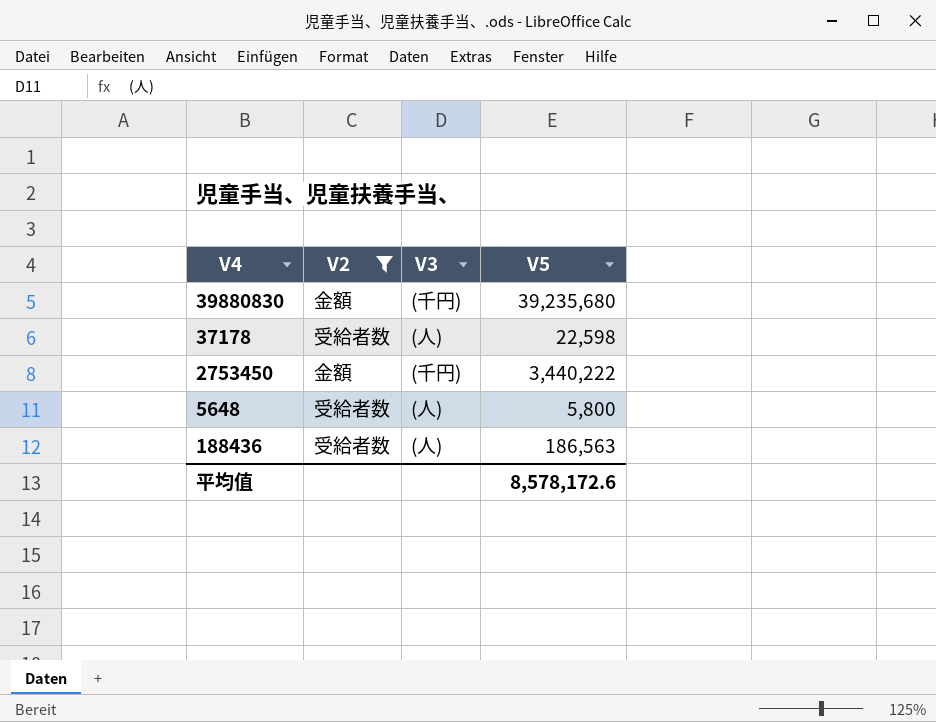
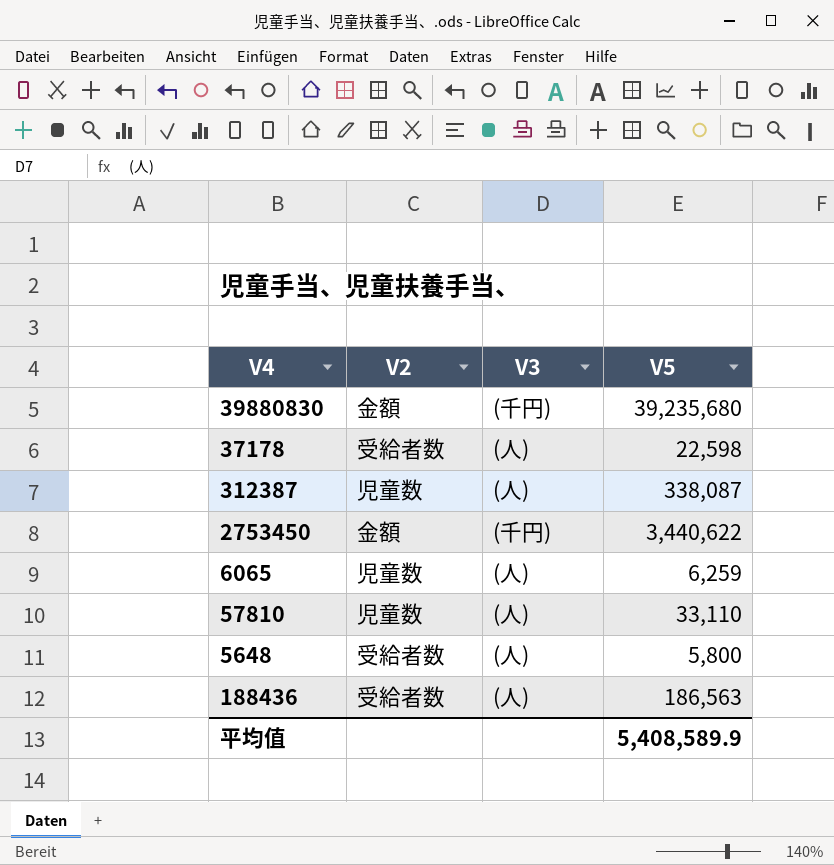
filter: V2 != 児童数 -> none
2753450 | V5: 3,440,222 -> 3,440,622
平均值 | V5: 8,578,172.6 -> 5,408,589.9

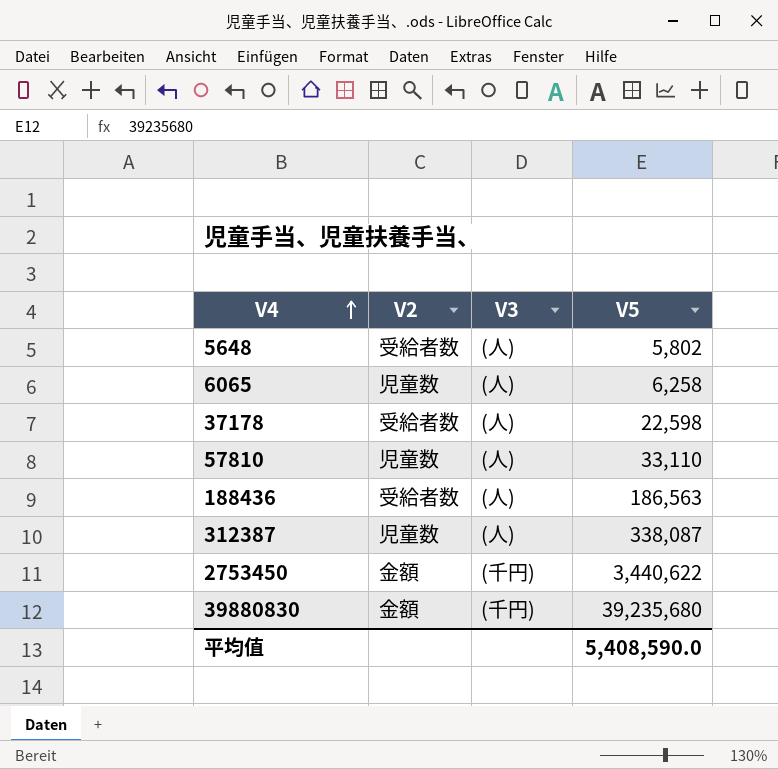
row order: none -> V4 ascending
5648 | V5: 5,800 -> 5,802
6065 | V5: 6,259 -> 6,258
平均值 | V5: 5,408,589.9 -> 5,408,590.0

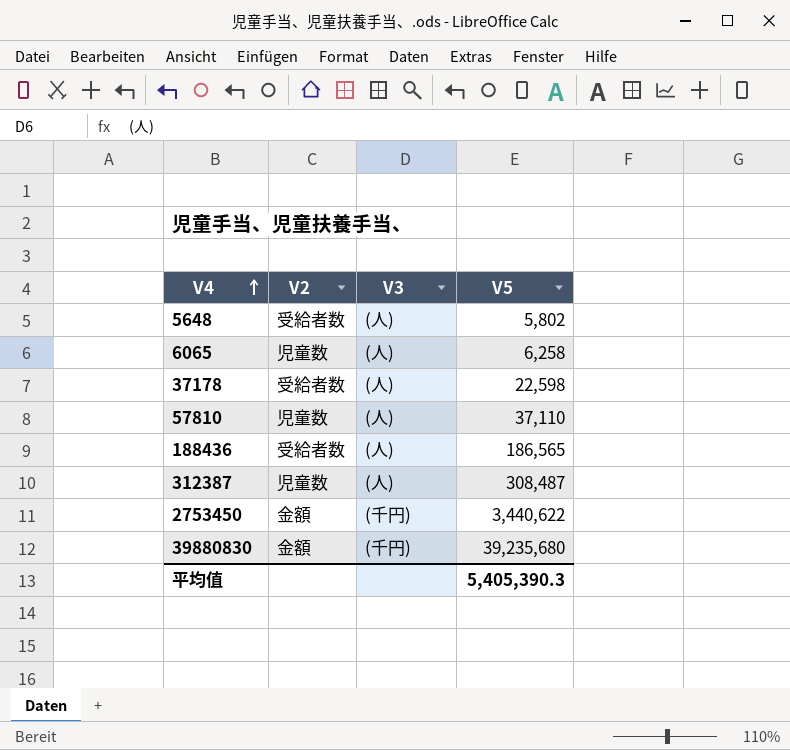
57810 | V5: 33,110 -> 37,110
188436 | V5: 186,563 -> 186,565
312387 | V5: 338,087 -> 308,487
平均值 | V5: 5,408,590.0 -> 5,405,390.3

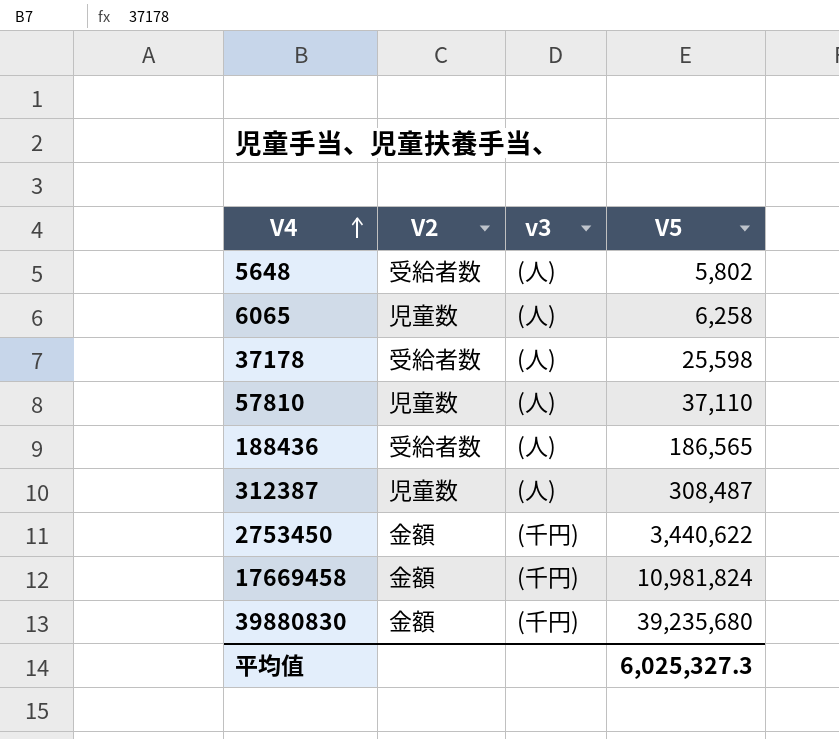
column name: V3 -> v3
37178 | V5: 22,598 -> 25,598
row 17669458: none -> 金額 | (千円) | 10,981,824
平均值 | V5: 5,405,390.3 -> 6,025,327.3

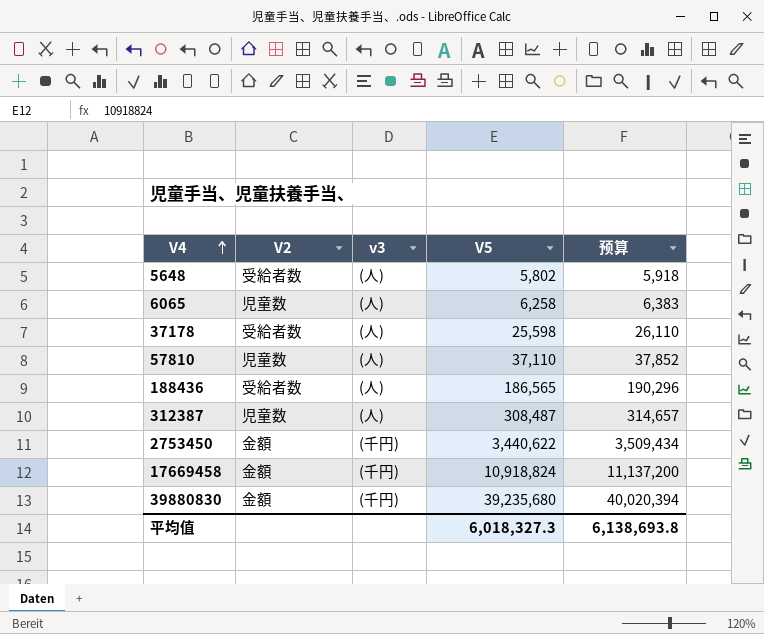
column 预算 | formula: none -> [V5] * 1.02
17669458 | V5: 10,981,824 -> 10,918,824
平均值 | V5: 6,025,327.3 -> 6,018,327.3

